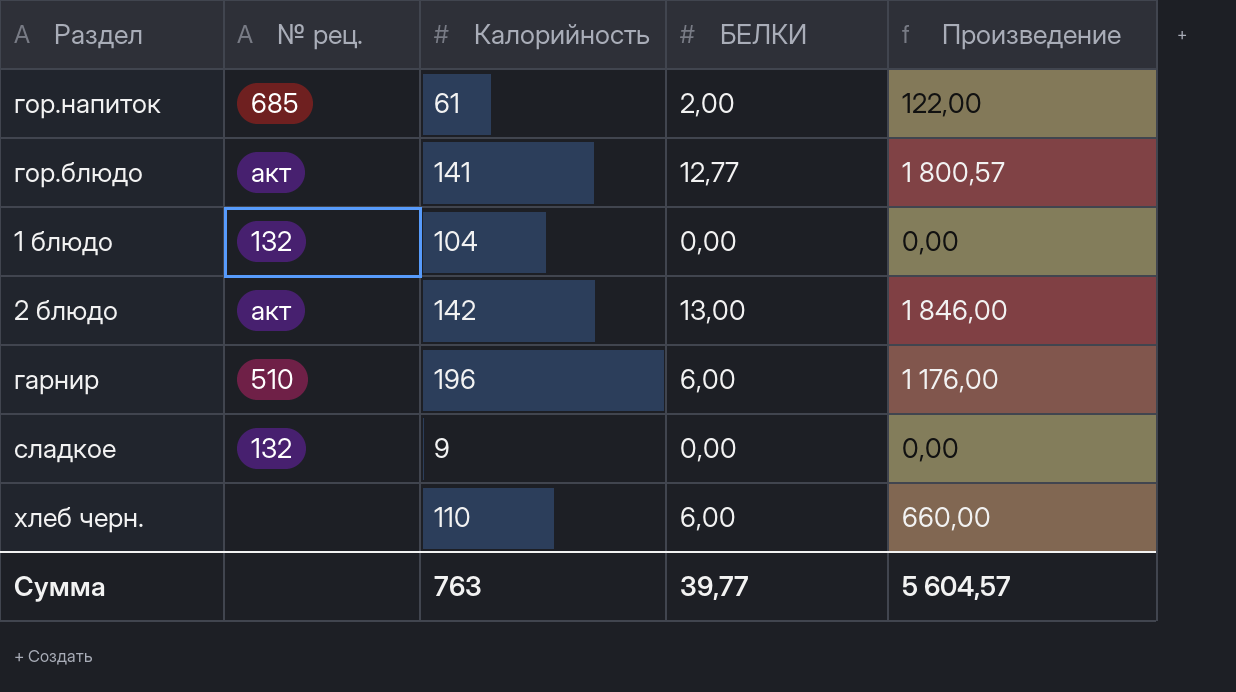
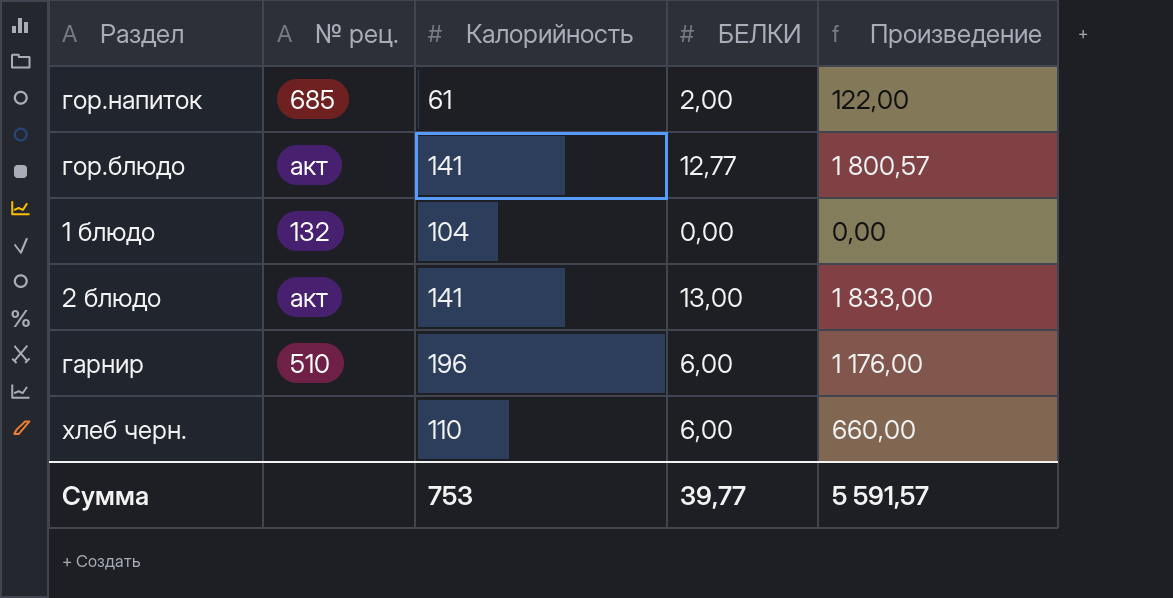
row сладкое: 132 | 9 | 0,00 | 0,00 -> none
2 блюдо | Калорийность: 142 -> 141
2 блюдо | Произведение: 1 846,00 -> 1 833,00
Сумма | Калорийность: 763 -> 753
Сумма | Произведение: 5 604,57 -> 5 591,57

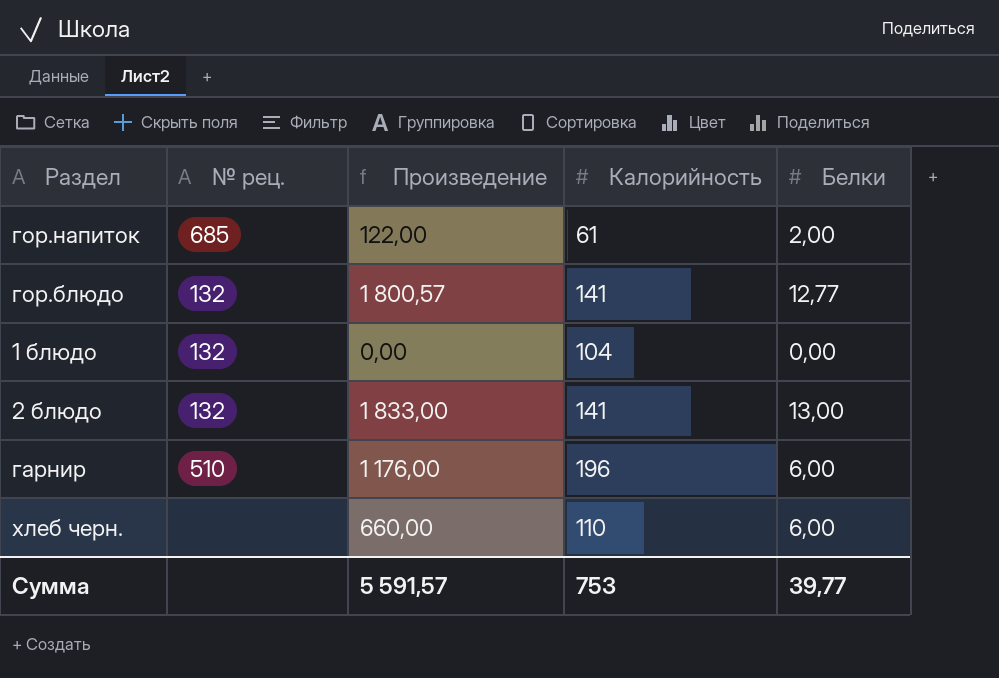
column Произведение | position: 5 -> 3
column name: БЕЛКИ -> Белки
гор.блюдо | № рец.: акт -> 132
2 блюдо | № рец.: акт -> 132

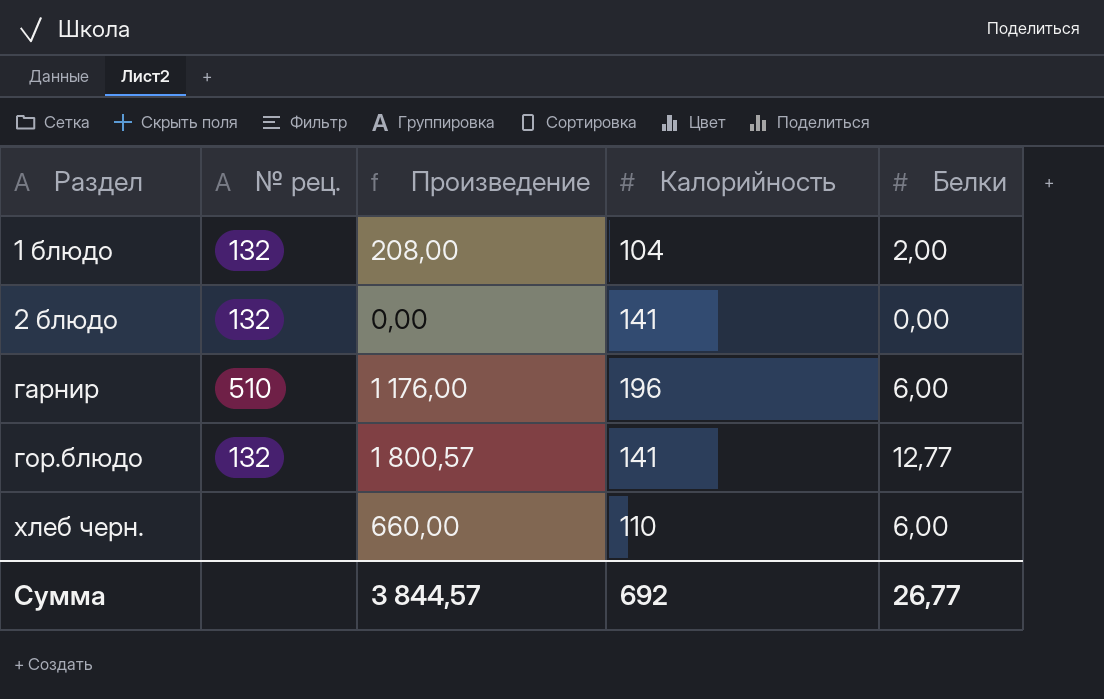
row order: none -> Раздел ascending
row гор.напиток: 685 | 122,00 | 61 | 2,00 -> none
1 блюдо | Произведение: 0,00 -> 208,00
1 блюдо | Белки: 0,00 -> 2,00
2 блюдо | Произведение: 1 833,00 -> 0,00
2 блюдо | Белки: 13,00 -> 0,00
Сумма | Произведение: 5 591,57 -> 3 844,57
Сумма | Калорийность: 753 -> 692
Сумма | Белки: 39,77 -> 26,77

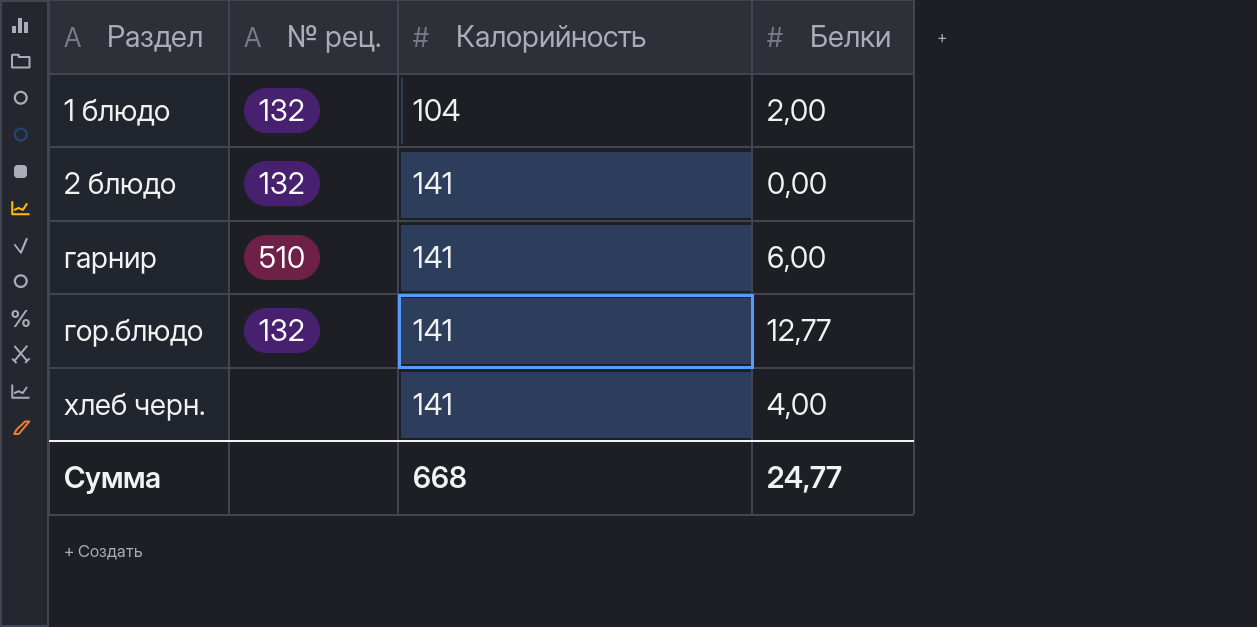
column Произведение | formula: [Калорийность] * [Белки] -> none
гарнир | Калорийность: 196 -> 141
хлеб черн. | Калорийность: 110 -> 141
хлеб черн. | Белки: 6,00 -> 4,00
Сумма | Калорийность: 692 -> 668
Сумма | Белки: 26,77 -> 24,77

